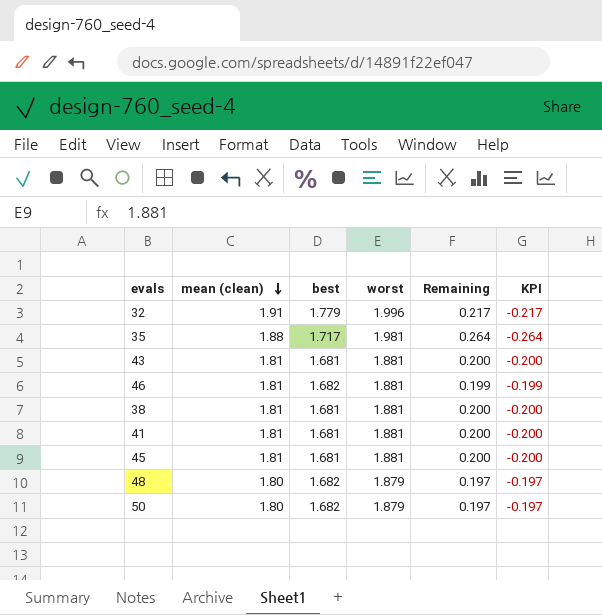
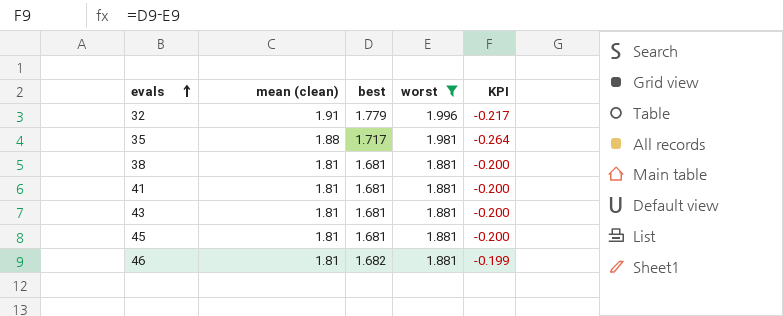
filter: none -> worst != 1.879
row order: mean (clean) descending -> evals ascending
column Remaining | formula: [worst] - [best] -> none

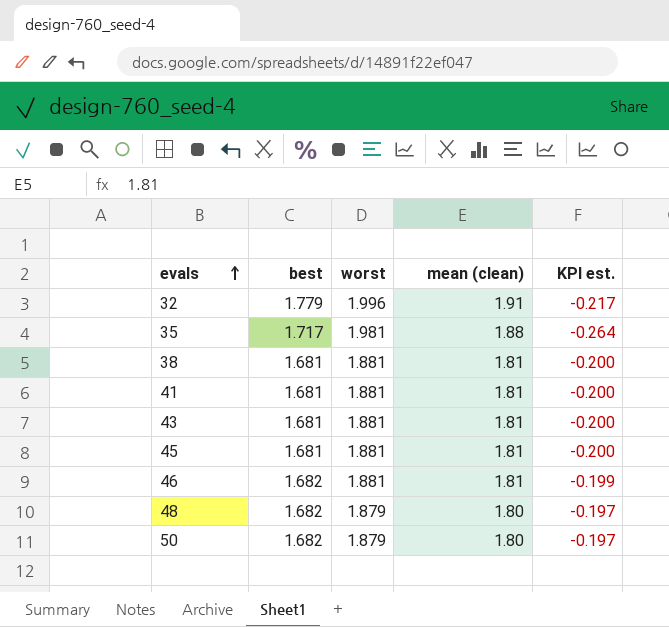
filter: worst != 1.879 -> none
column mean (clean) | position: 2 -> 4
column name: KPI -> KPI est.

